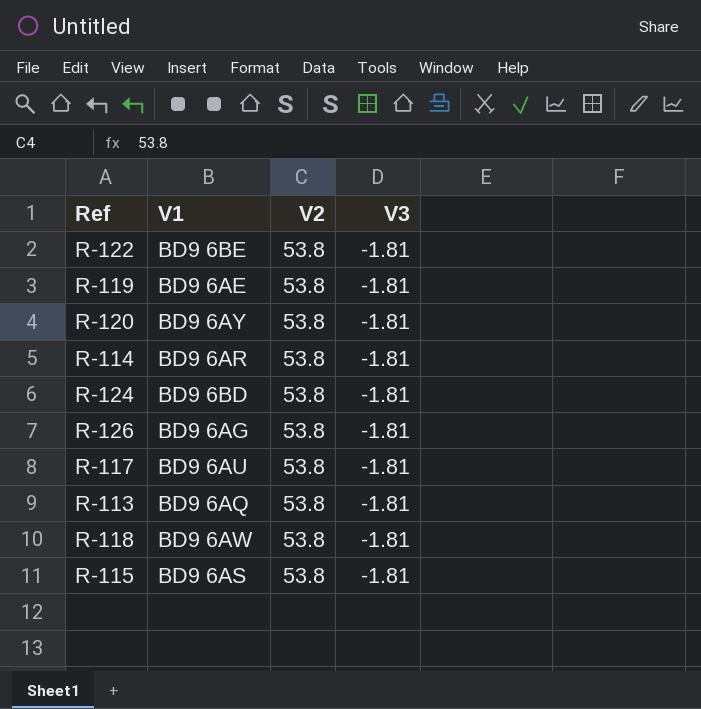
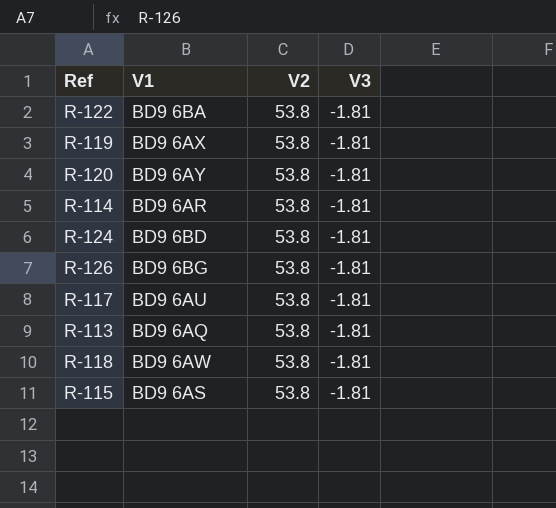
R-122 | V1: BD9 6BE -> BD9 6BA
R-119 | V1: BD9 6AE -> BD9 6AX
R-126 | V1: BD9 6AG -> BD9 6BG

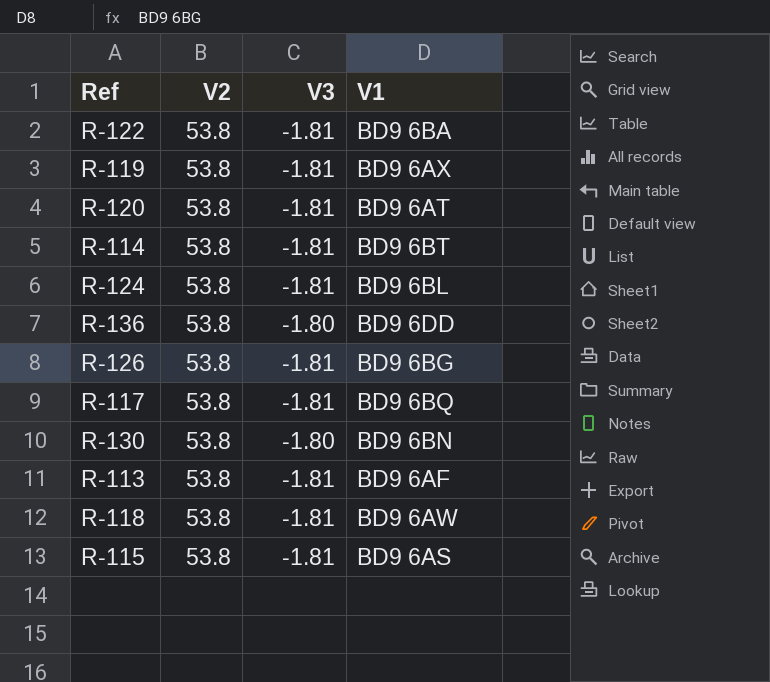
column V1 | position: 2 -> 4
R-120 | V1: BD9 6AY -> BD9 6AT
R-114 | V1: BD9 6AR -> BD9 6BT
R-124 | V1: BD9 6BD -> BD9 6BL
row R-136: none -> 53.8 | -1.80 | BD9 6DD
R-117 | V1: BD9 6AU -> BD9 6BQ
row R-130: none -> 53.8 | -1.80 | BD9 6BN
R-113 | V1: BD9 6AQ -> BD9 6AF

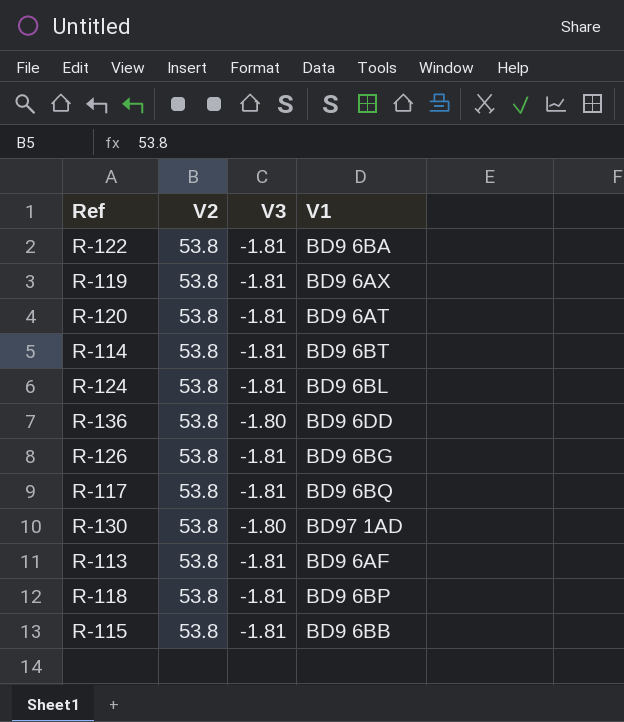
R-130 | V1: BD9 6BN -> BD97 1AD
R-118 | V1: BD9 6AW -> BD9 6BP
R-115 | V1: BD9 6AS -> BD9 6BB

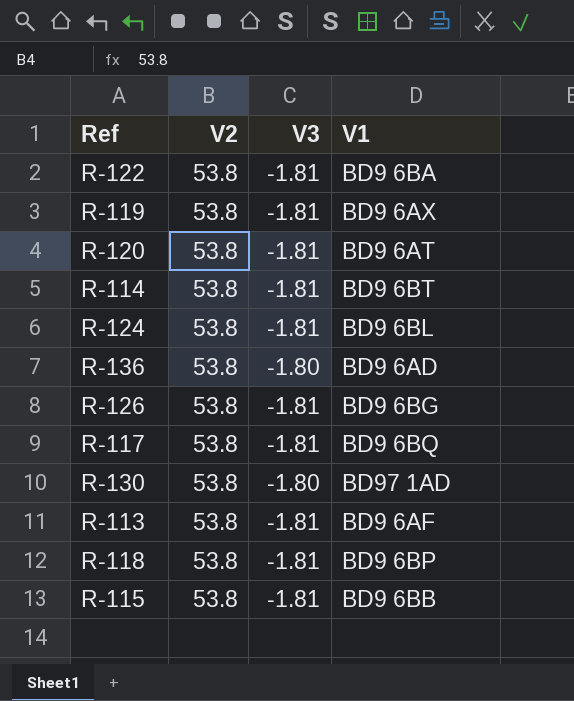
R-136 | V1: BD9 6DD -> BD9 6AD

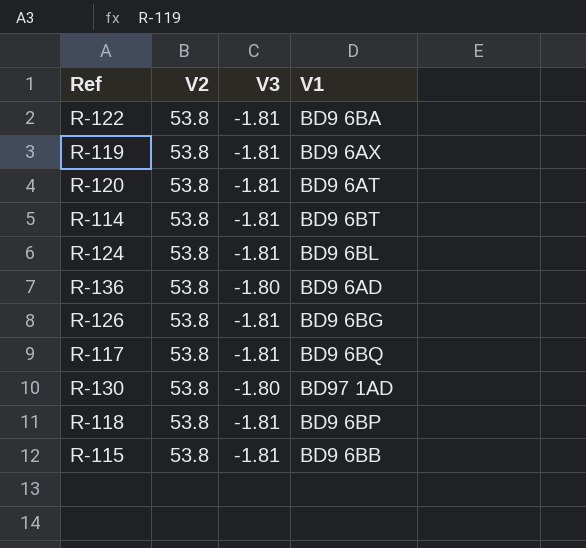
row R-113: 53.8 | -1.81 | BD9 6AF -> none

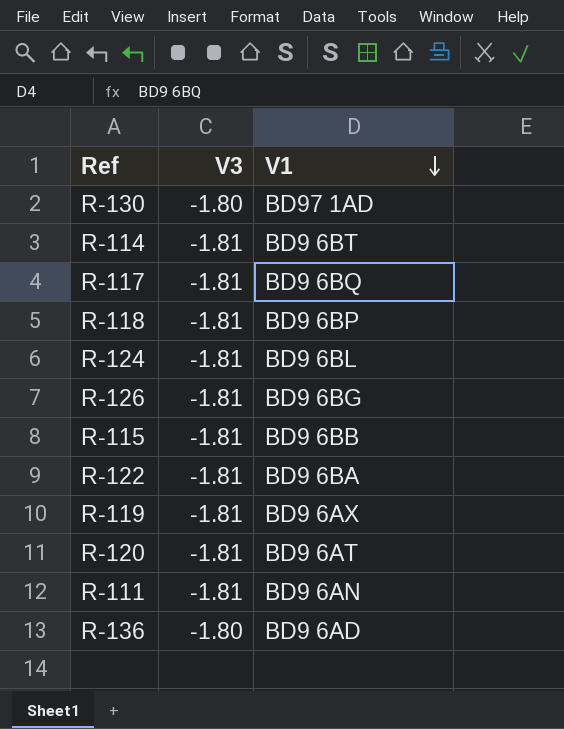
row order: none -> V1 descending
column V2 | position: 2 -> none
row R-111: none -> -1.81 | BD9 6AN

